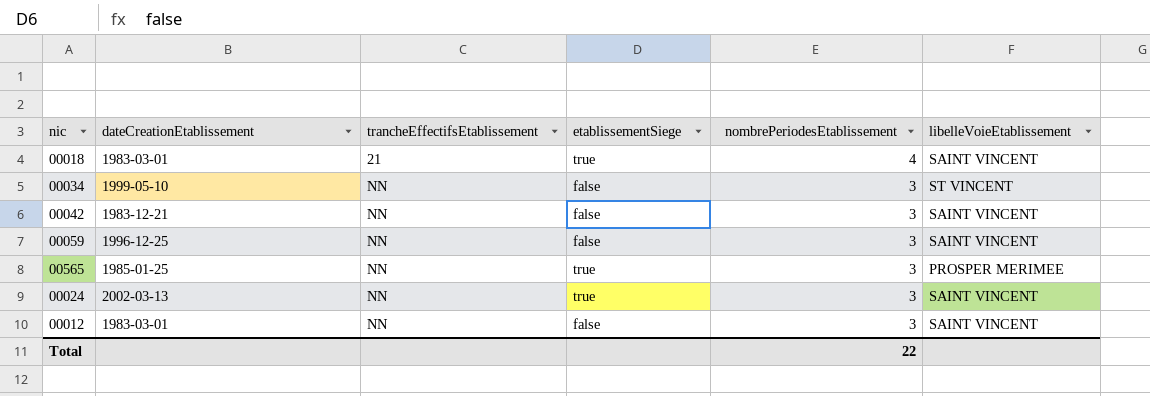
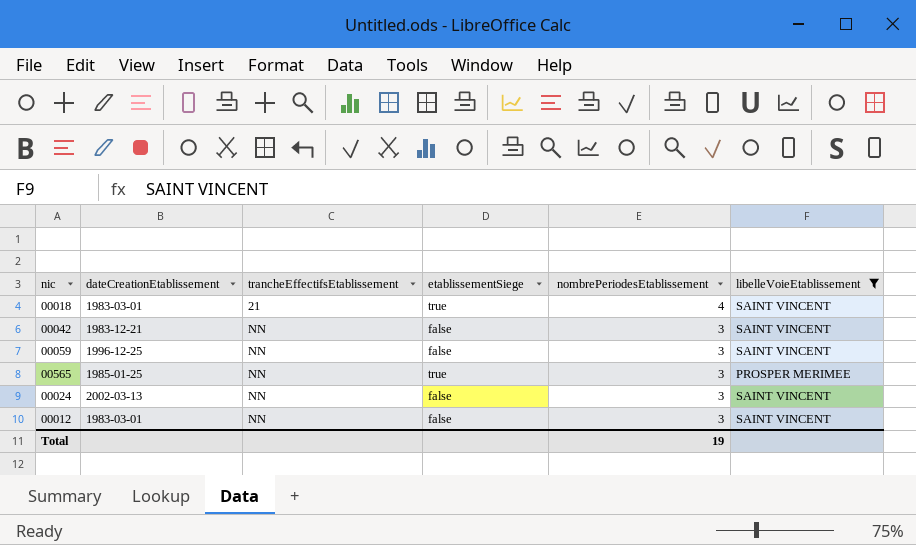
filter: none -> libelleVoieEtablissement != ST VINCENT
00024 | etablissementSiege: true -> false
Total | nombrePeriodesEtablissement: 22 -> 19

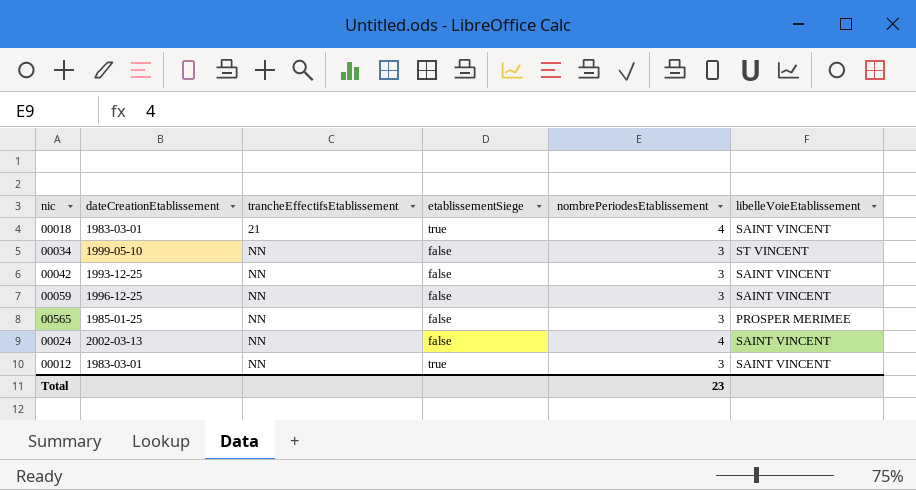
filter: libelleVoieEtablissement != ST VINCENT -> none
00042 | dateCreationEtablissement: 1983-12-21 -> 1993-12-25
00565 | etablissementSiege: true -> false
00024 | nombrePeriodesEtablissement: 3 -> 4
00012 | etablissementSiege: false -> true
Total | nombrePeriodesEtablissement: 19 -> 23

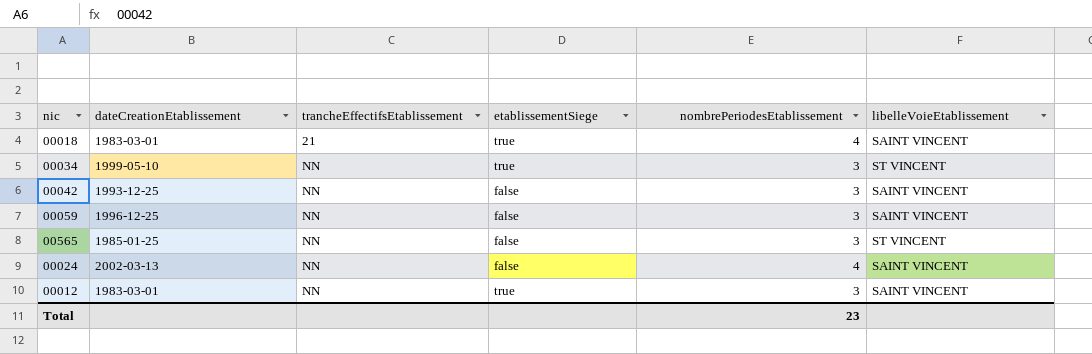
00034 | etablissementSiege: false -> true
00565 | libelleVoieEtablissement: PROSPER MERIMEE -> ST VINCENT

